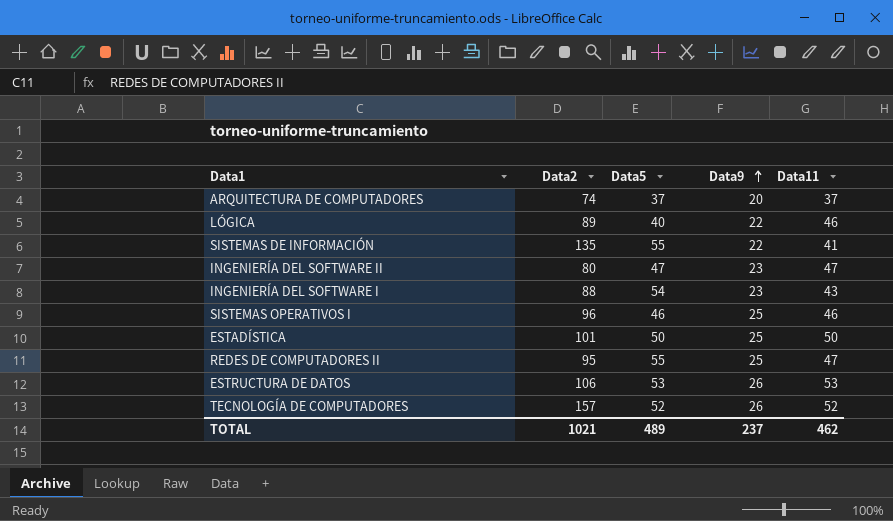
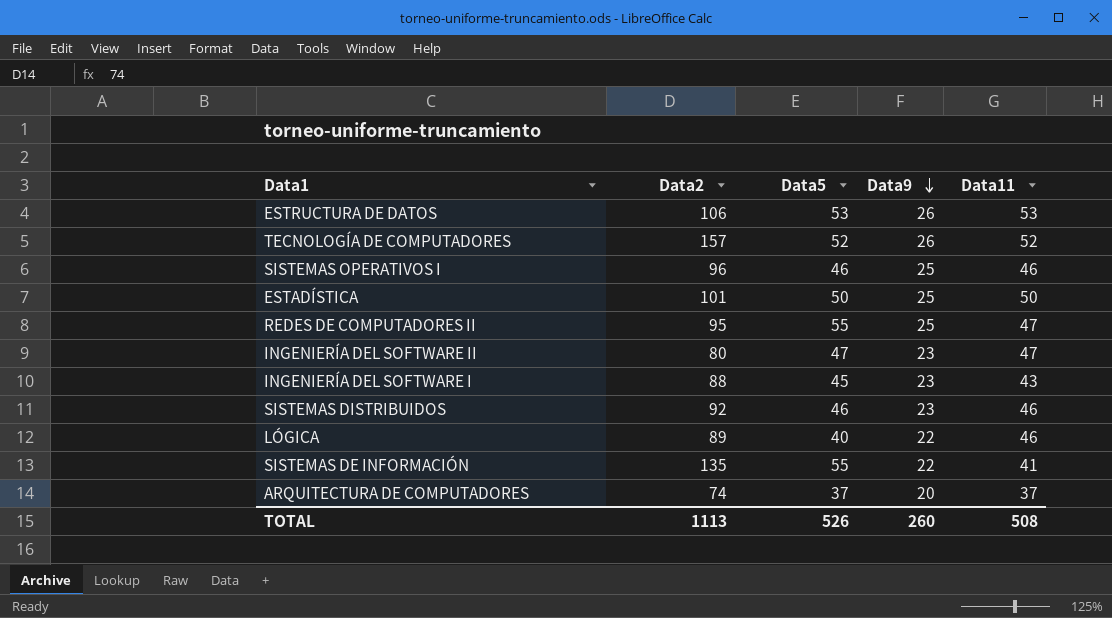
row order: Data9 ascending -> Data9 descending
INGENIERÍA DEL SOFTWARE I | Data5: 54 -> 45
row SISTEMAS DISTRIBUIDOS: none -> 92 | 46 | 23 | 46
TOTAL | Data2: 1021 -> 1113
TOTAL | Data5: 489 -> 526
TOTAL | Data9: 237 -> 260
TOTAL | Data11: 462 -> 508

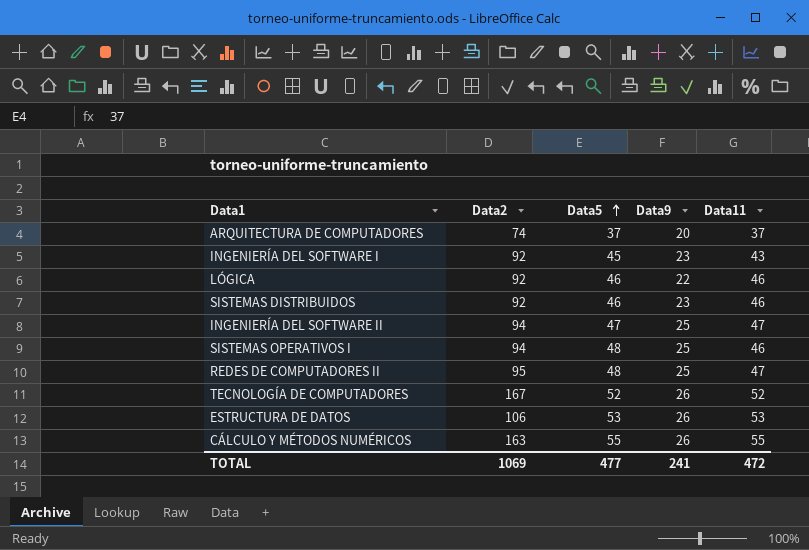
row order: Data9 descending -> Data5 ascending
row ESTADÍSTICA: 101 | 50 | 25 | 50 -> none
row SISTEMAS DE INFORMACIÓN: 135 | 55 | 22 | 41 -> none
INGENIERÍA DEL SOFTWARE I | Data2: 88 -> 92
LÓGICA | Data2: 89 -> 92
LÓGICA | Data5: 40 -> 46
INGENIERÍA DEL SOFTWARE II | Data2: 80 -> 94
INGENIERÍA DEL SOFTWARE II | Data9: 23 -> 25
SISTEMAS OPERATIVOS I | Data2: 96 -> 94
SISTEMAS OPERATIVOS I | Data5: 46 -> 48
REDES DE COMPUTADORES II | Data5: 55 -> 48
TECNOLOGÍA DE COMPUTADORES | Data2: 157 -> 167
row CÁLCULO Y MÉTODOS NUMÉRICOS: none -> 163 | 55 | 26 | 55
TOTAL | Data2: 1113 -> 1069
TOTAL | Data5: 526 -> 477
TOTAL | Data9: 260 -> 241
TOTAL | Data11: 508 -> 472

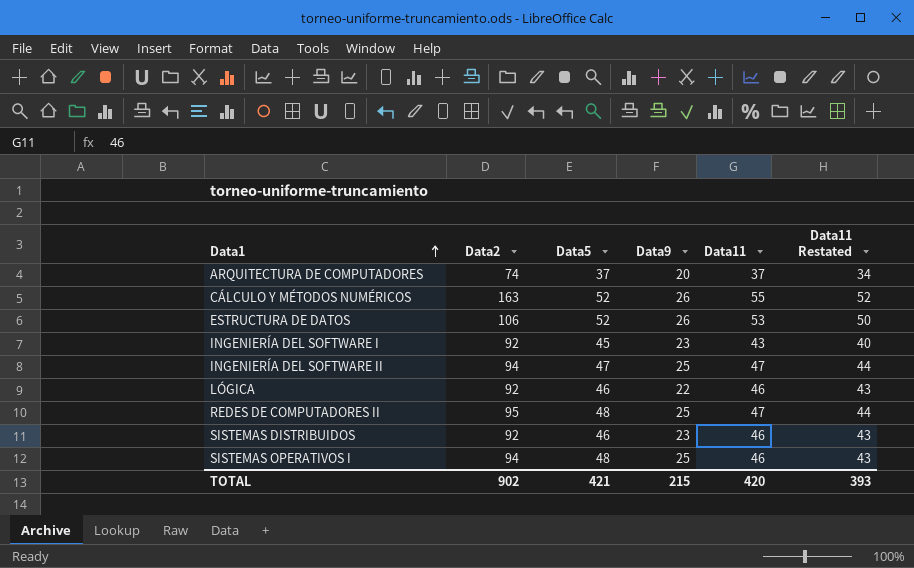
row order: Data5 ascending -> Data1 ascending
column Data11 Restated | formula: none -> [Data11] - 3
row TECNOLOGÍA DE COMPUTADORES: 167 | 52 | 26 | 52 -> none
CÁLCULO Y MÉTODOS NUMÉRICOS | Data5: 55 -> 52
ESTRUCTURA DE DATOS | Data5: 53 -> 52
TOTAL | Data2: 1069 -> 902
TOTAL | Data5: 477 -> 421
TOTAL | Data9: 241 -> 215
TOTAL | Data11: 472 -> 420

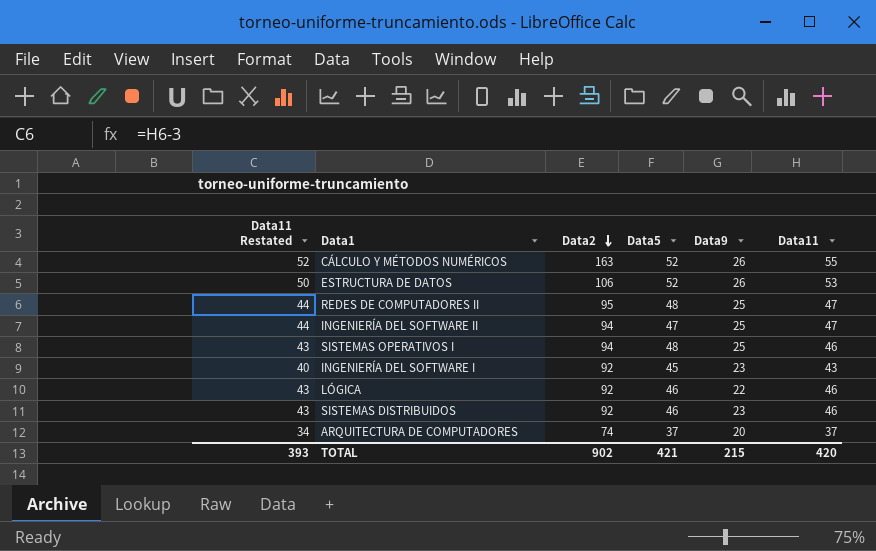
row order: Data1 ascending -> Data2 descending
column Data11 Restated | position: 6 -> 1

